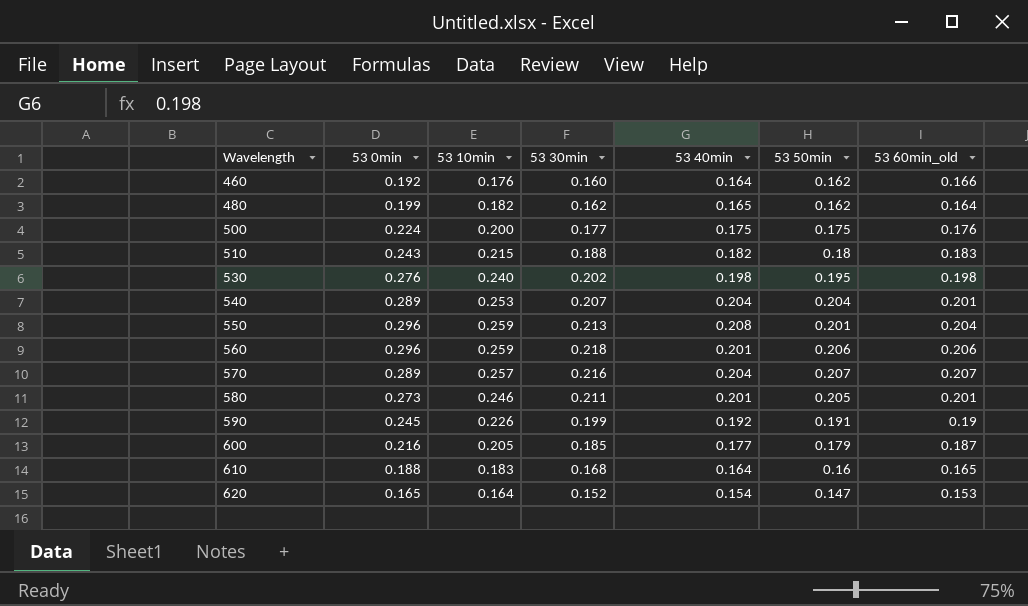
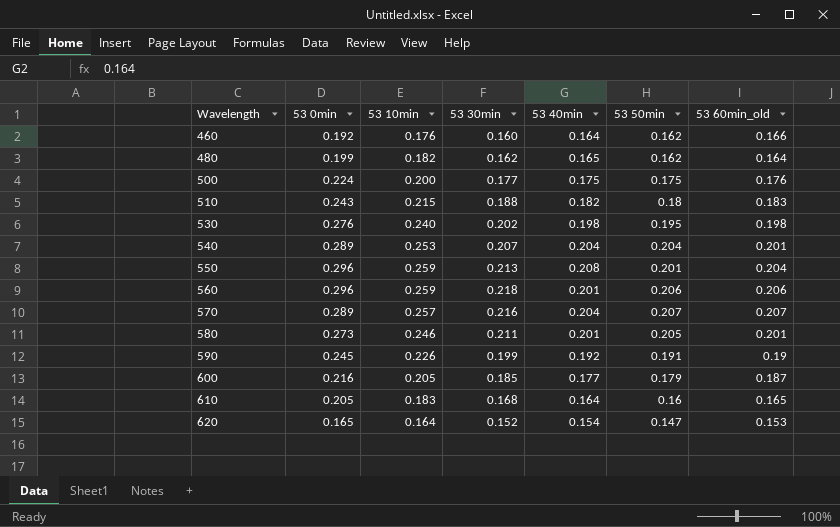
610 | 53 0min: 0.188 -> 0.205

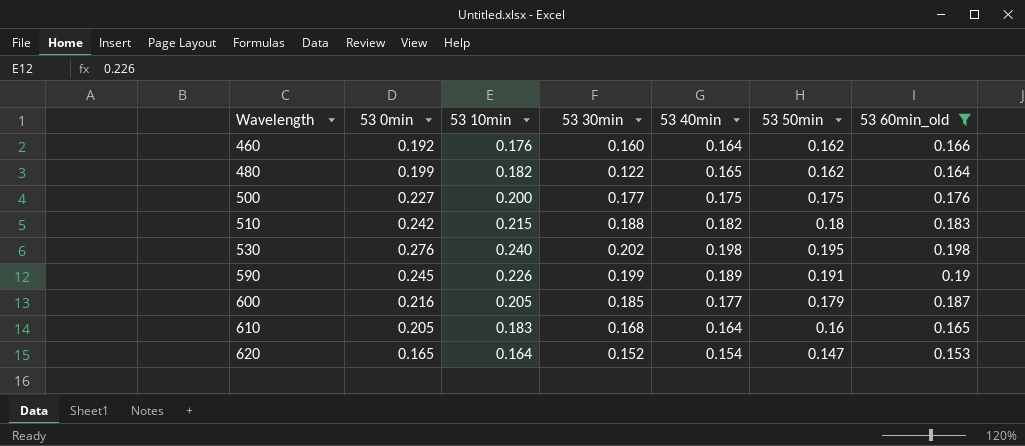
filter: none -> 53 60min_old <= 0.198
480 | 53 30min: 0.162 -> 0.122
500 | 53 0min: 0.224 -> 0.227
510 | 53 0min: 0.243 -> 0.242
590 | 53 40min: 0.192 -> 0.189

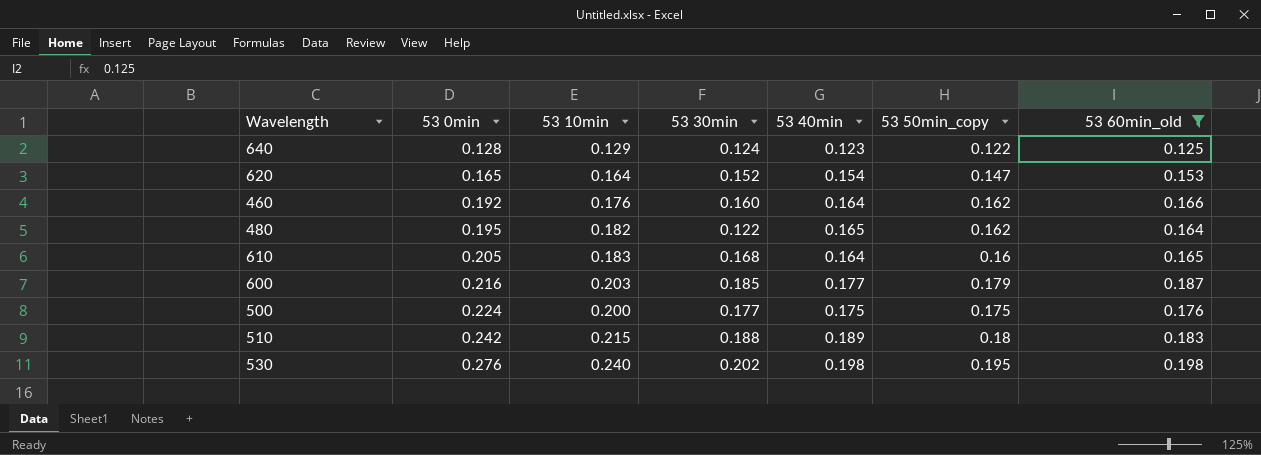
row order: Wavelength ascending -> 53 0min ascending
column name: 53 50min -> 53 50min_copy
row 590: 0.245 | 0.226 | 0.199 | 0.189 | 0.191 | 0.19 -> none
row 640: none -> 0.128 | 0.129 | 0.124 | 0.123 | 0.122 | 0.125
480 | 53 0min: 0.199 -> 0.195
600 | 53 10min: 0.205 -> 0.203
500 | 53 0min: 0.227 -> 0.224
510 | 53 40min: 0.182 -> 0.189

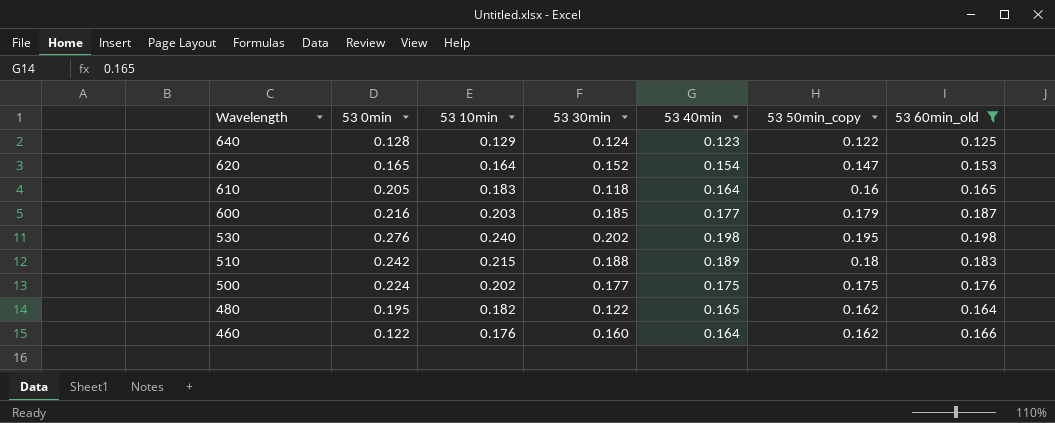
row order: 53 0min ascending -> Wavelength descending
610 | 53 30min: 0.168 -> 0.118
500 | 53 10min: 0.200 -> 0.202
460 | 53 0min: 0.192 -> 0.122

